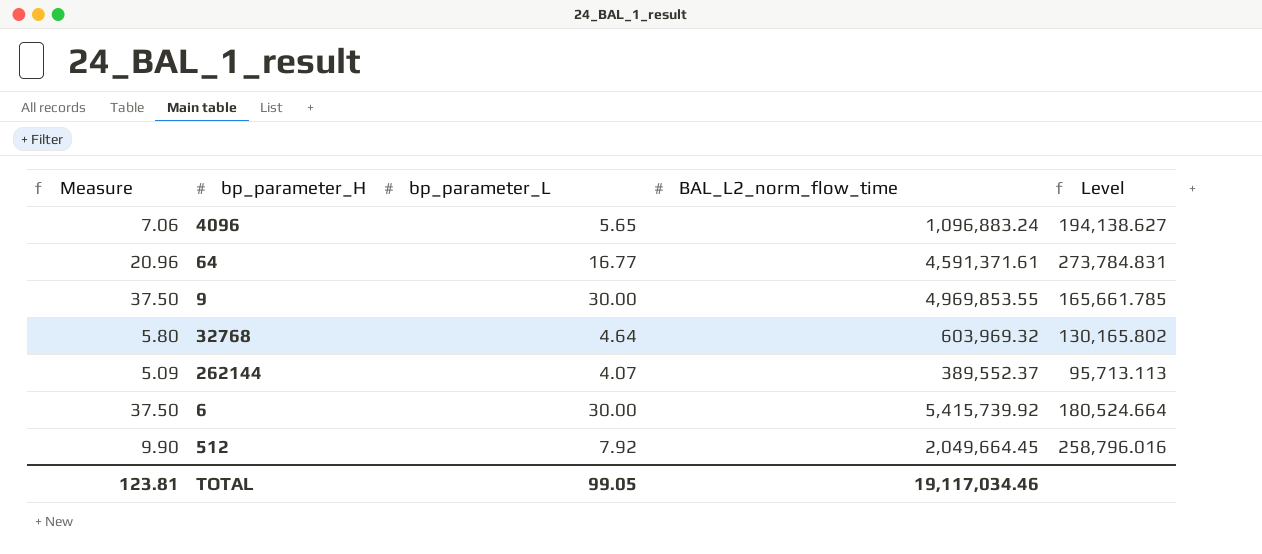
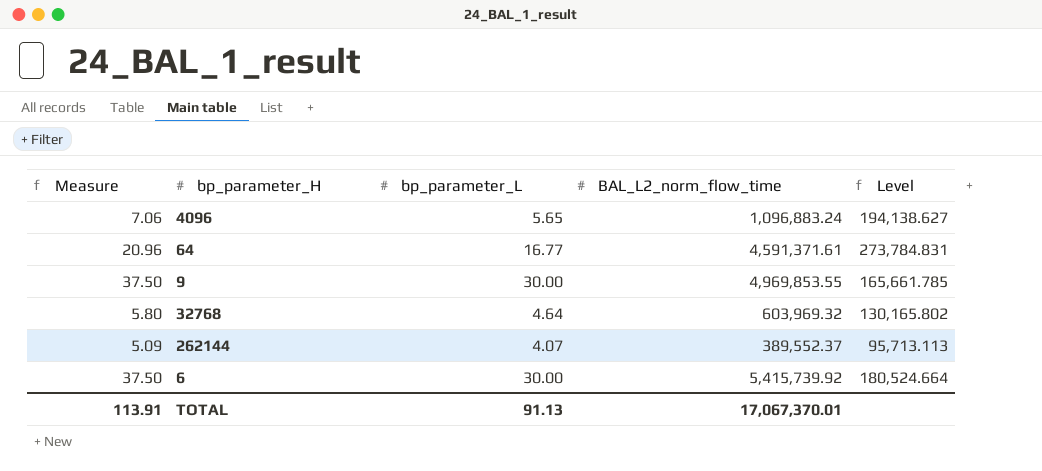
row 512: 9.90 | 7.92 | 2,049,664.45 | 258,796.016 -> none
TOTAL | Measure: 123.81 -> 113.91
TOTAL | bp_parameter_L: 99.05 -> 91.13
TOTAL | BAL_L2_norm_flow_time: 19,117,034.46 -> 17,067,370.01

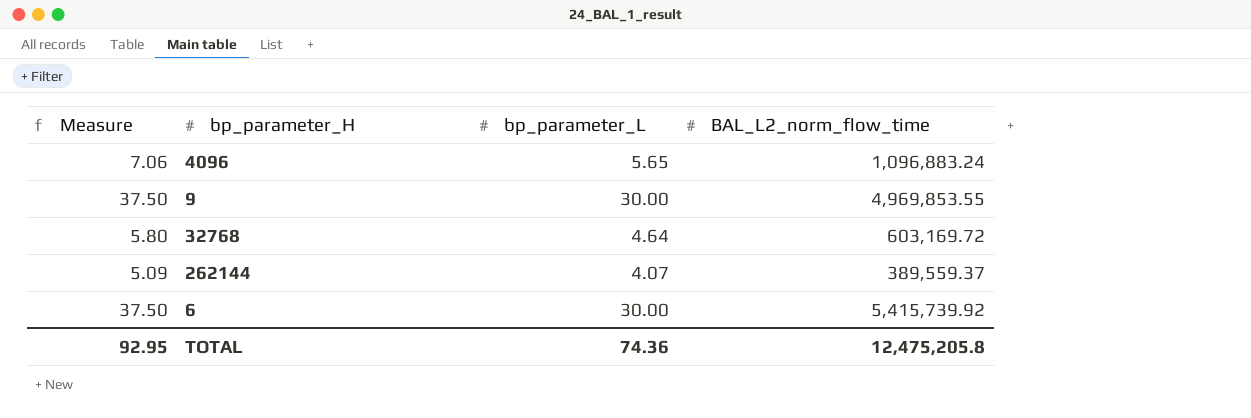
column Level | formula: [BAL_L2_norm_flow_time] / [bp_parameter_L] -> none
row 64: 20.96 | 16.77 | 4,591,371.61 | 273,784.831 -> none
32768 | BAL_L2_norm_flow_time: 603,969.32 -> 603,169.72
262144 | BAL_L2_norm_flow_time: 389,552.37 -> 389,559.37
TOTAL | Measure: 113.91 -> 92.95
TOTAL | bp_parameter_L: 91.13 -> 74.36
TOTAL | BAL_L2_norm_flow_time: 17,067,370.01 -> 12,475,205.8

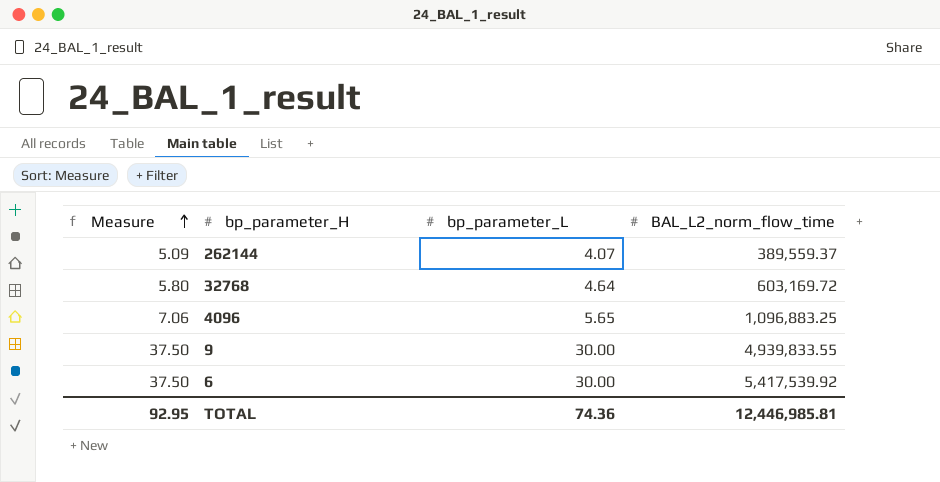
row order: none -> Measure ascending
4096 | BAL_L2_norm_flow_time: 1,096,883.24 -> 1,096,883.25
9 | BAL_L2_norm_flow_time: 4,969,853.55 -> 4,939,833.55
6 | BAL_L2_norm_flow_time: 5,415,739.92 -> 5,417,539.92
TOTAL | BAL_L2_norm_flow_time: 12,475,205.8 -> 12,446,985.81

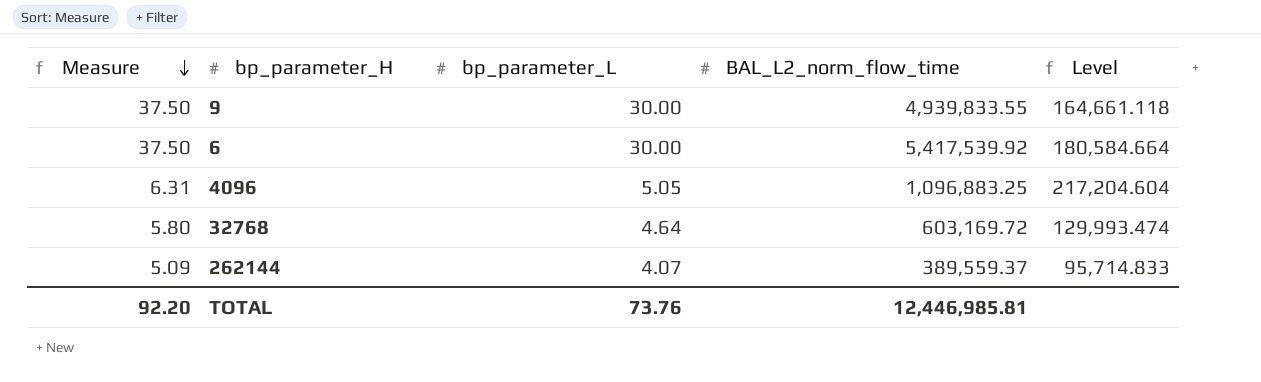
row order: Measure ascending -> Measure descending
column Level | formula: none -> [BAL_L2_norm_flow_time] / [bp_parameter_L]
4096 | Measure: 7.06 -> 6.31
4096 | bp_parameter_L: 5.65 -> 5.05
TOTAL | Measure: 92.95 -> 92.20
TOTAL | bp_parameter_L: 74.36 -> 73.76

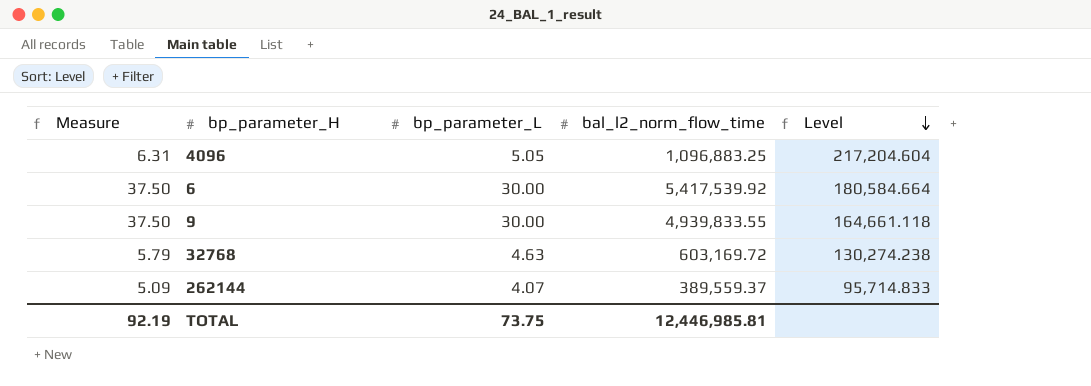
row order: Measure descending -> Level descending
column name: BAL_L2_norm_flow_time -> bal_l2_norm_flow_time
32768 | Measure: 5.80 -> 5.79
32768 | bp_parameter_L: 4.64 -> 4.63
32768 | Level: 129,993.474 -> 130,274.238
TOTAL | Measure: 92.20 -> 92.19
TOTAL | bp_parameter_L: 73.76 -> 73.75

